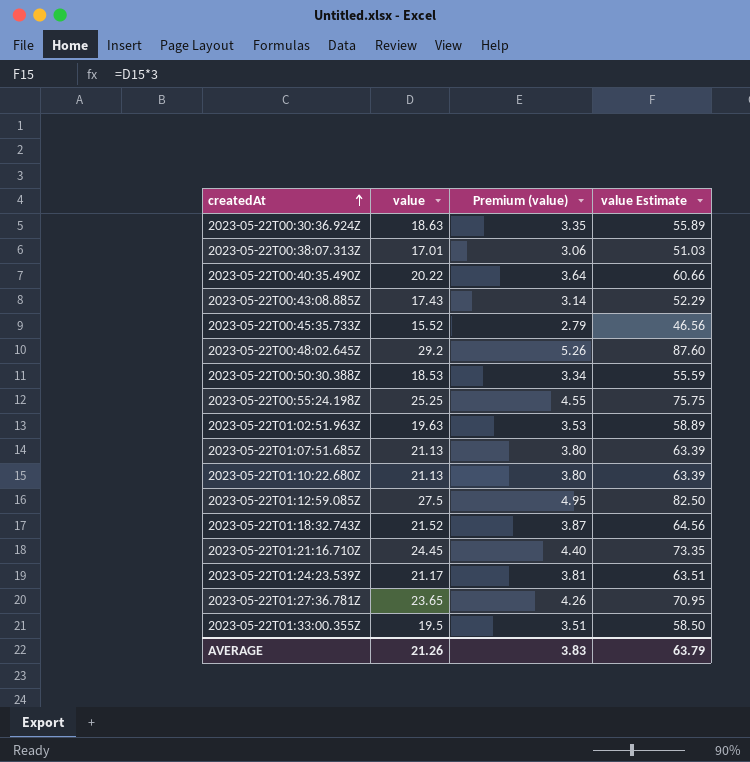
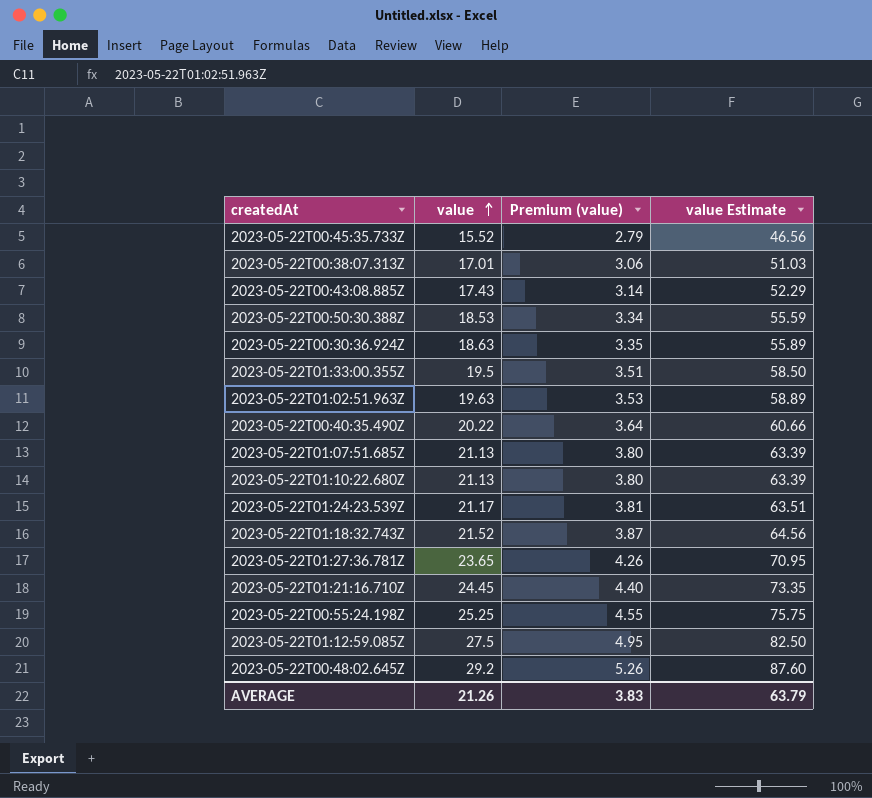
row order: createdAt ascending -> value ascending

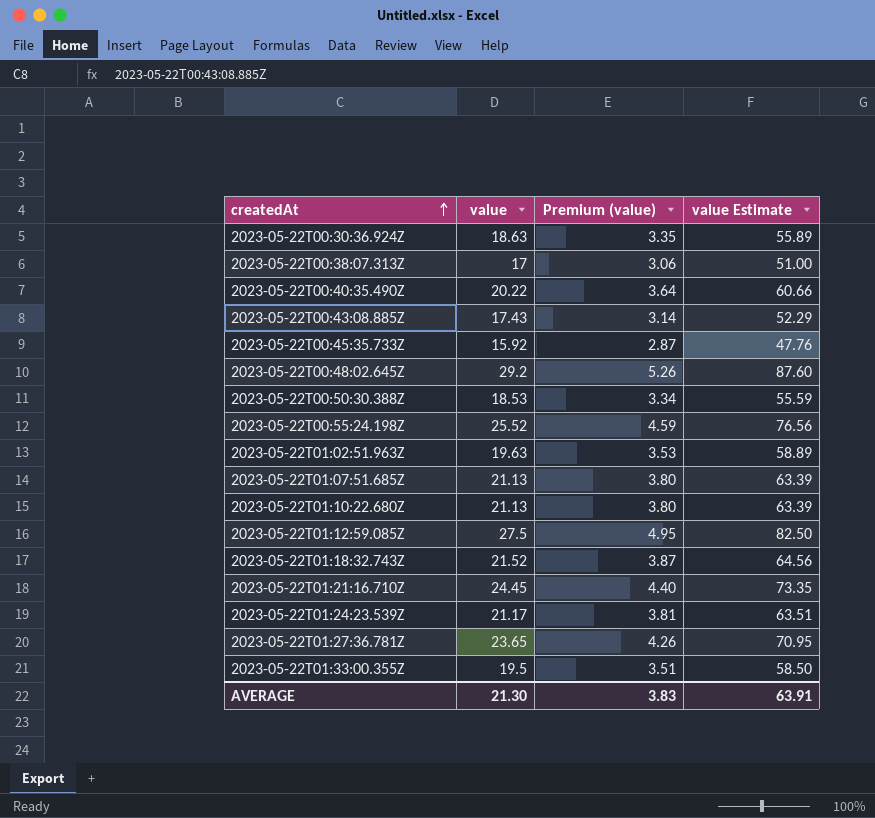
row order: value ascending -> createdAt ascending
2023-05-22T00:38:07.313Z | value: 17.01 -> 17
2023-05-22T00:38:07.313Z | value Estimate: 51.03 -> 51.00
2023-05-22T00:45:35.733Z | value: 15.52 -> 15.92
2023-05-22T00:45:35.733Z | Premium (value): 2.79 -> 2.87
2023-05-22T00:45:35.733Z | value Estimate: 46.56 -> 47.76
2023-05-22T00:55:24.198Z | value: 25.25 -> 25.52
2023-05-22T00:55:24.198Z | Premium (value): 4.55 -> 4.59
2023-05-22T00:55:24.198Z | value Estimate: 75.75 -> 76.56
AVERAGE | value: 21.26 -> 21.30
AVERAGE | value Estimate: 63.79 -> 63.91

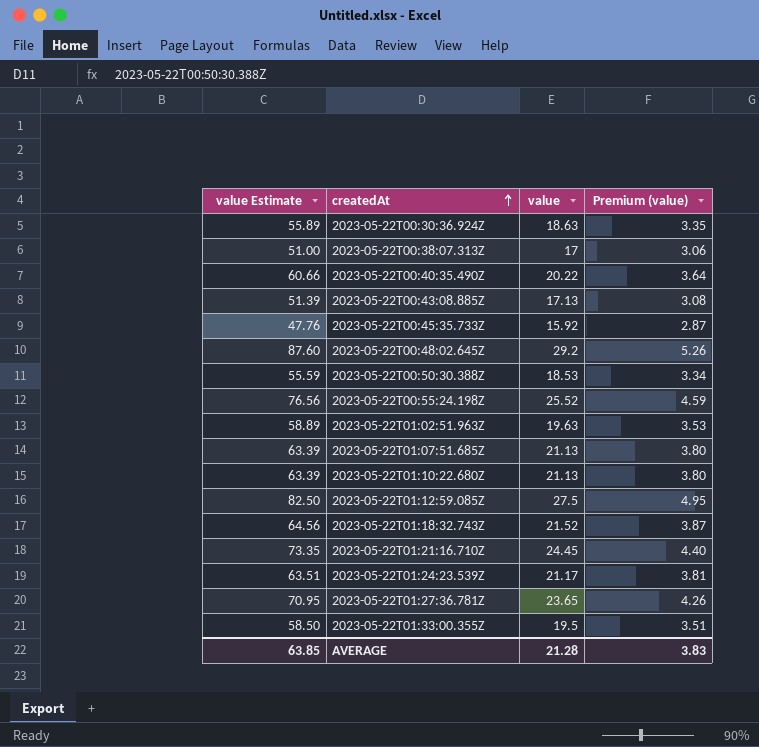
column value Estimate | position: 4 -> 1
2023-05-22T00:43:08.885Z | value Estimate: 52.29 -> 51.39
2023-05-22T00:43:08.885Z | value: 17.43 -> 17.13
2023-05-22T00:43:08.885Z | Premium (value): 3.14 -> 3.08
AVERAGE | value Estimate: 63.91 -> 63.85
AVERAGE | value: 21.30 -> 21.28

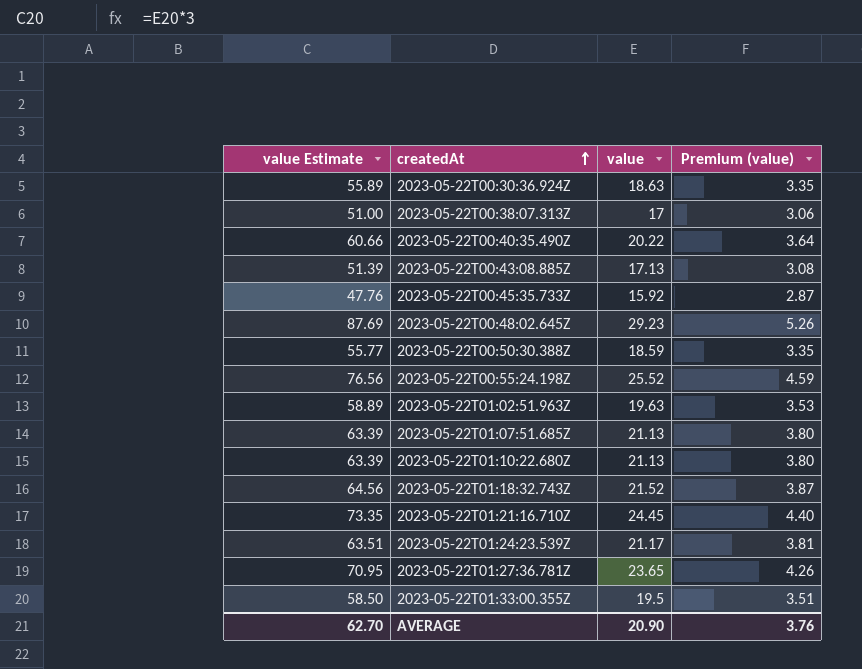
row 2023-05-22T01:12:59.085Z: 82.50 | 27.5 | 4.95 -> none
2023-05-22T00:48:02.645Z | value Estimate: 87.60 -> 87.69
2023-05-22T00:48:02.645Z | value: 29.2 -> 29.23
2023-05-22T00:50:30.388Z | value Estimate: 55.59 -> 55.77
2023-05-22T00:50:30.388Z | value: 18.53 -> 18.59
2023-05-22T00:50:30.388Z | Premium (value): 3.34 -> 3.35
AVERAGE | value Estimate: 63.85 -> 62.70
AVERAGE | value: 21.28 -> 20.90
AVERAGE | Premium (value): 3.83 -> 3.76

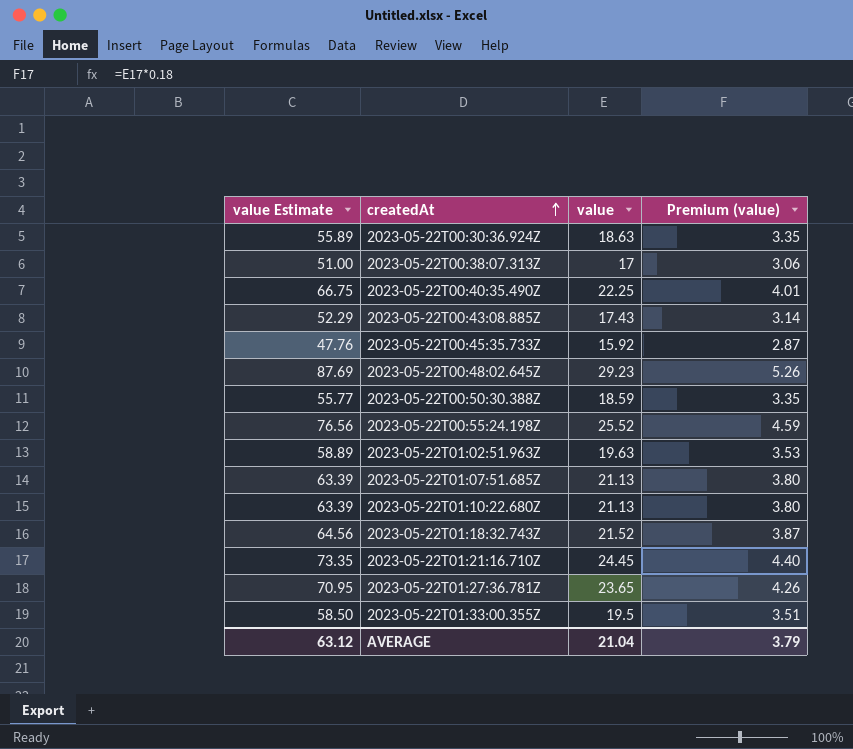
row 2023-05-22T01:24:23.539Z: 63.51 | 21.17 | 3.81 -> none
2023-05-22T00:40:35.490Z | value Estimate: 60.66 -> 66.75
2023-05-22T00:40:35.490Z | value: 20.22 -> 22.25
2023-05-22T00:40:35.490Z | Premium (value): 3.64 -> 4.01
2023-05-22T00:43:08.885Z | value Estimate: 51.39 -> 52.29
2023-05-22T00:43:08.885Z | value: 17.13 -> 17.43
2023-05-22T00:43:08.885Z | Premium (value): 3.08 -> 3.14
AVERAGE | value Estimate: 62.70 -> 63.12
AVERAGE | value: 20.90 -> 21.04
AVERAGE | Premium (value): 3.76 -> 3.79

